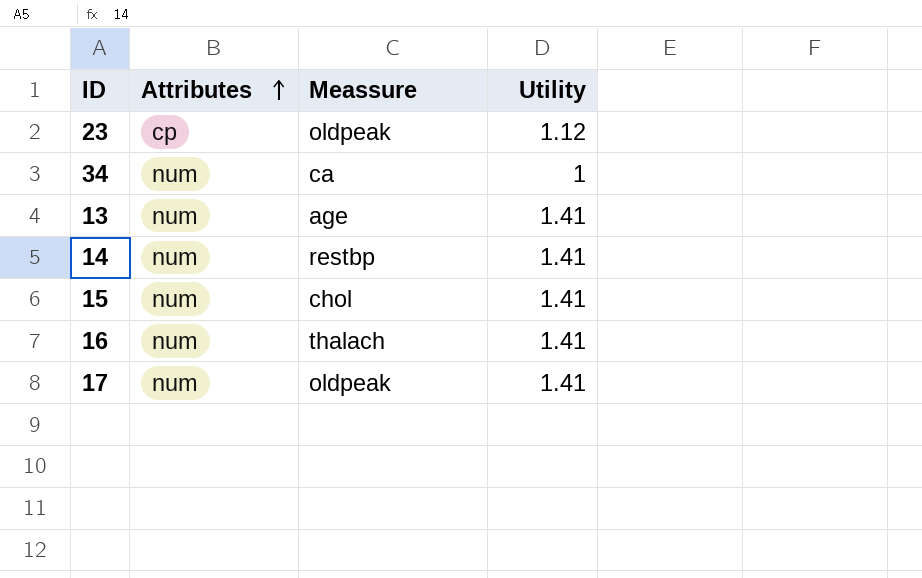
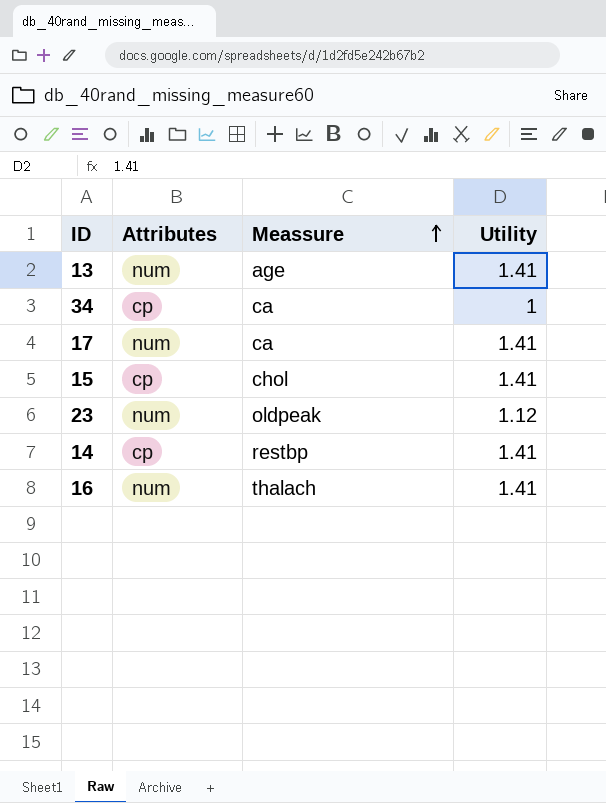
row order: Attributes ascending -> Meassure ascending
34 | Attributes: num -> cp
17 | Meassure: oldpeak -> ca
15 | Attributes: num -> cp
23 | Attributes: cp -> num
14 | Attributes: num -> cp

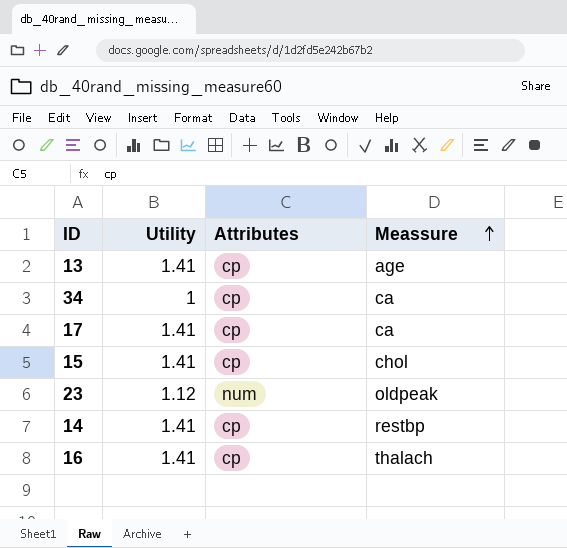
column Utility | position: 4 -> 2
13 | Attributes: num -> cp
17 | Attributes: num -> cp
16 | Attributes: num -> cp

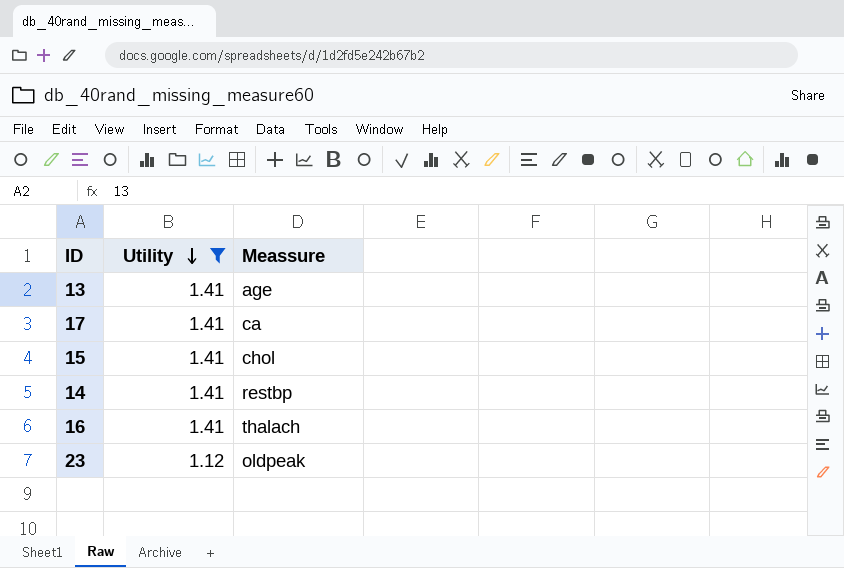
filter: none -> Utility != 1
row order: Meassure ascending -> Utility descending
column Attributes | position: 3 -> none

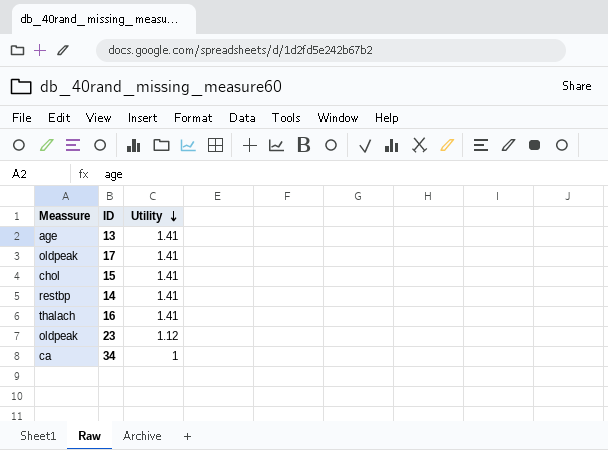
filter: Utility != 1 -> none
column Meassure | position: 3 -> 1
17 | Meassure: ca -> oldpeak

